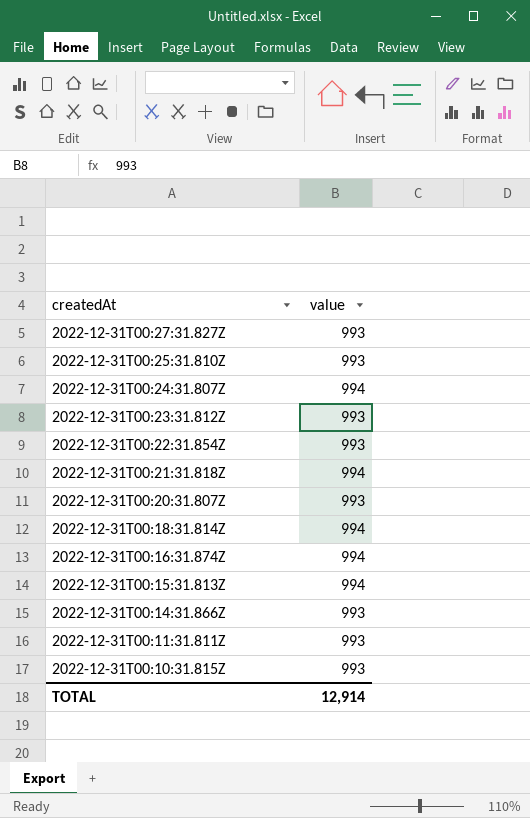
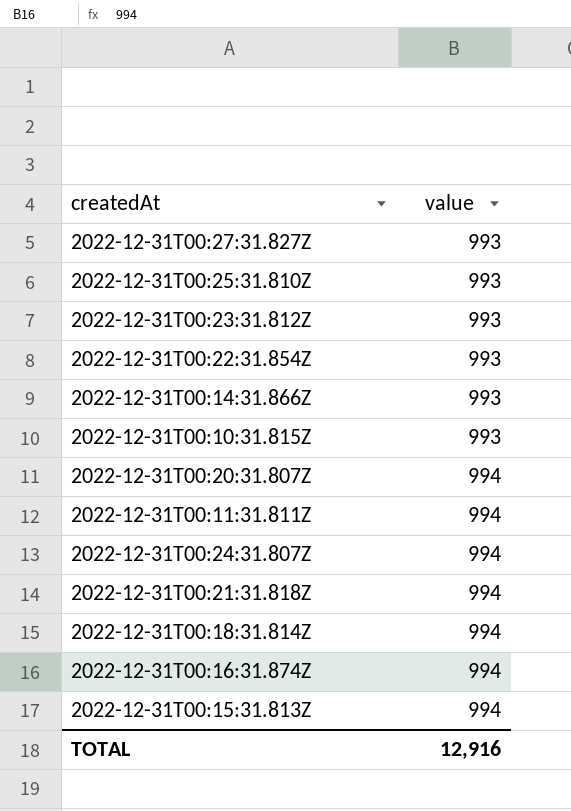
row order: createdAt descending -> value ascending
2022-12-31T00:20:31.807Z | value: 993 -> 994
2022-12-31T00:11:31.811Z | value: 993 -> 994
TOTAL | value: 12,914 -> 12,916

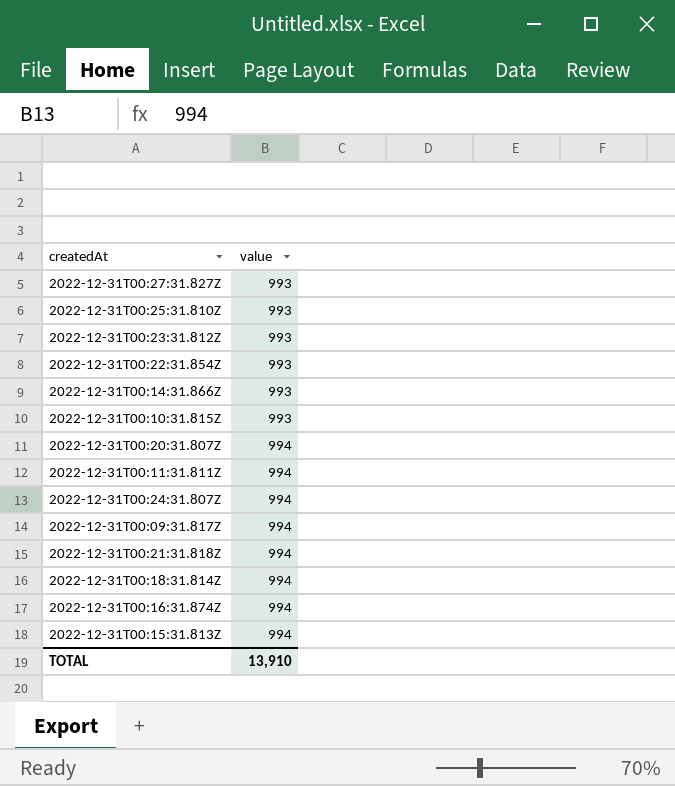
row 2022-12-31T00:09:31.817Z: none -> 994
TOTAL | value: 12,916 -> 13,910

